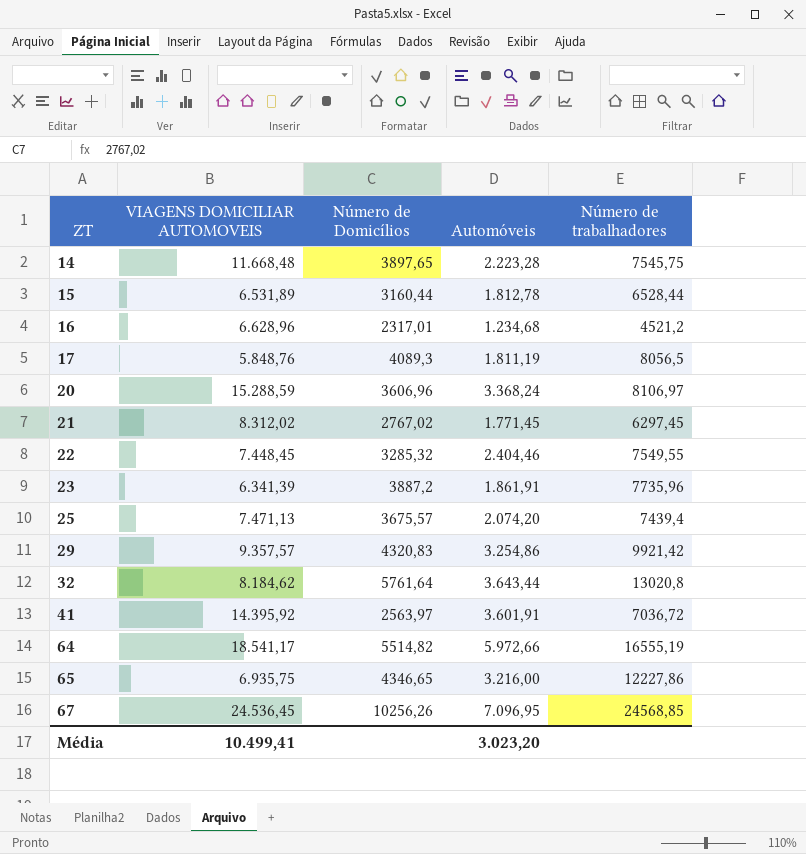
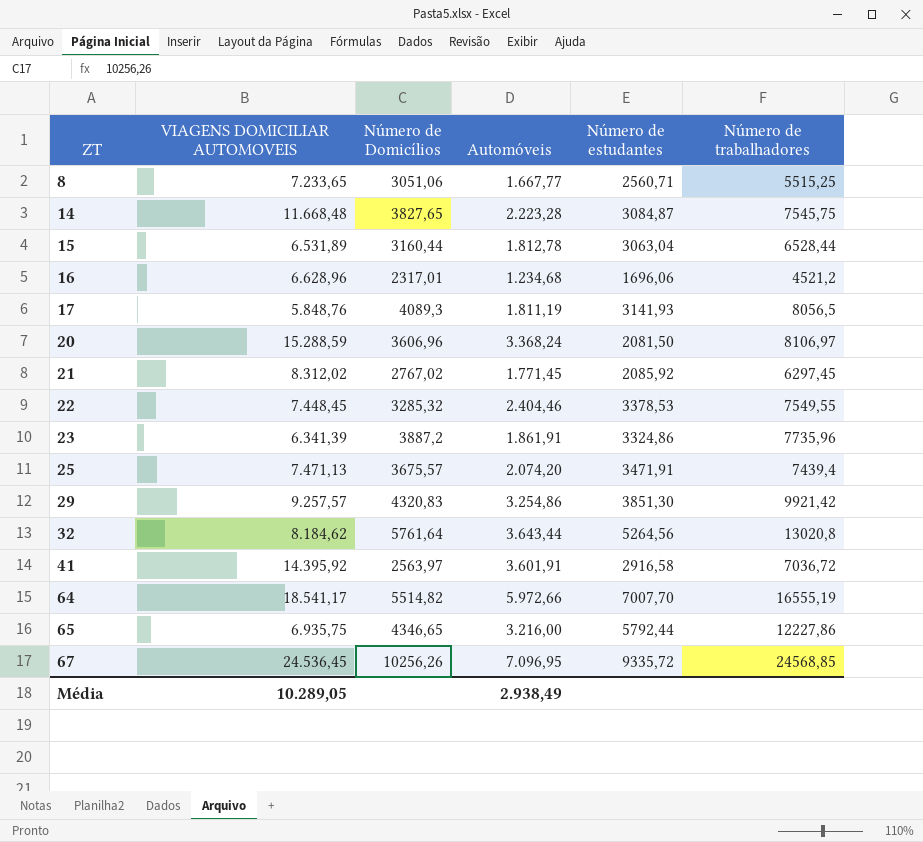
column Número de estudantes | position: none -> 5
row 8: none -> 7.233,65 | 3051,06 | 1.667,77 | 2560,71 | 5515,25
14 | Número de Domicílios: 3897,65 -> 3827,65
29 | VIAGENS DOMICILIAR AUTOMOVEIS: 9.357,57 -> 9.257,57
Média | VIAGENS DOMICILIAR AUTOMOVEIS: 10.499,41 -> 10.289,05
Média | Automóveis: 3.023,20 -> 2.938,49

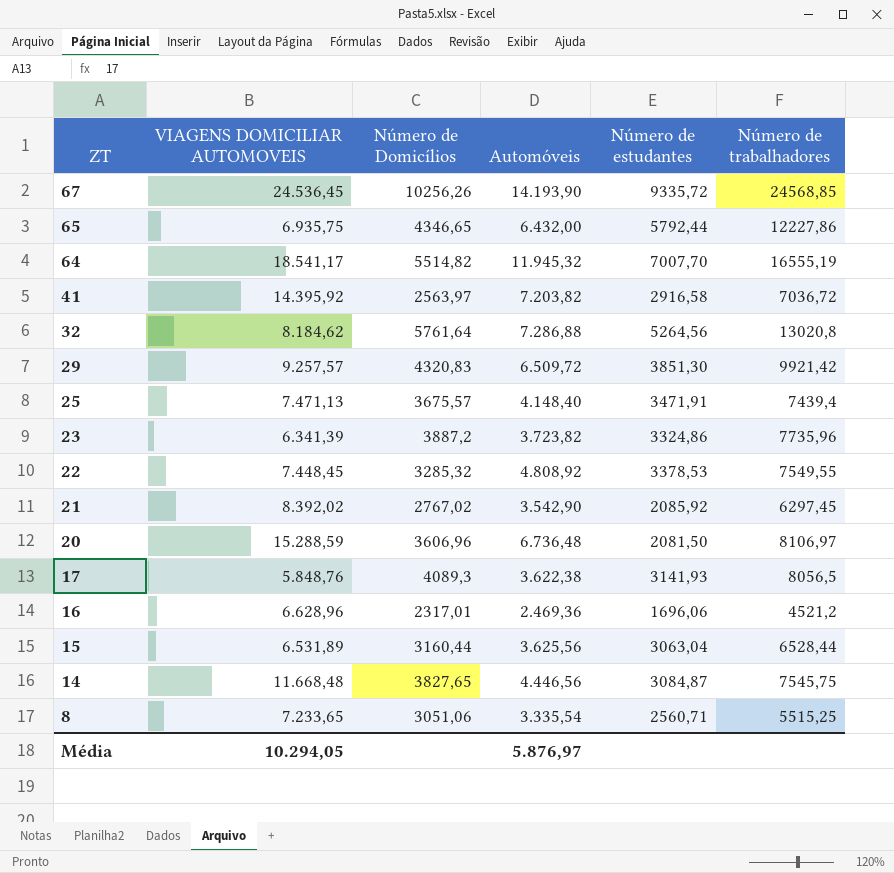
row order: ZT ascending -> ZT descending
67 | Automóveis: 7.096,95 -> 14.193,90
65 | Automóveis: 3.216,00 -> 6.432,00
64 | Automóveis: 5.972,66 -> 11.945,32
41 | Automóveis: 3.601,91 -> 7.203,82
32 | Automóveis: 3.643,44 -> 7.286,88
29 | Automóveis: 3.254,86 -> 6.509,72
25 | Automóveis: 2.074,20 -> 4.148,40
23 | Automóveis: 1.861,91 -> 3.723,82
22 | Automóveis: 2.404,46 -> 4.808,92
21 | VIAGENS DOMICILIAR AUTOMOVEIS: 8.312,02 -> 8.392,02
21 | Automóveis: 1.771,45 -> 3.542,90
20 | Automóveis: 3.368,24 -> 6.736,48
17 | Automóveis: 1.811,19 -> 3.622,38
16 | Automóveis: 1.234,68 -> 2.469,36
15 | Automóveis: 1.812,78 -> 3.625,56
14 | Automóveis: 2.223,28 -> 4.446,56
8 | Automóveis: 1.667,77 -> 3.335,54
Média | VIAGENS DOMICILIAR AUTOMOVEIS: 10.289,05 -> 10.294,05
Média | Automóveis: 2.938,49 -> 5.876,97

